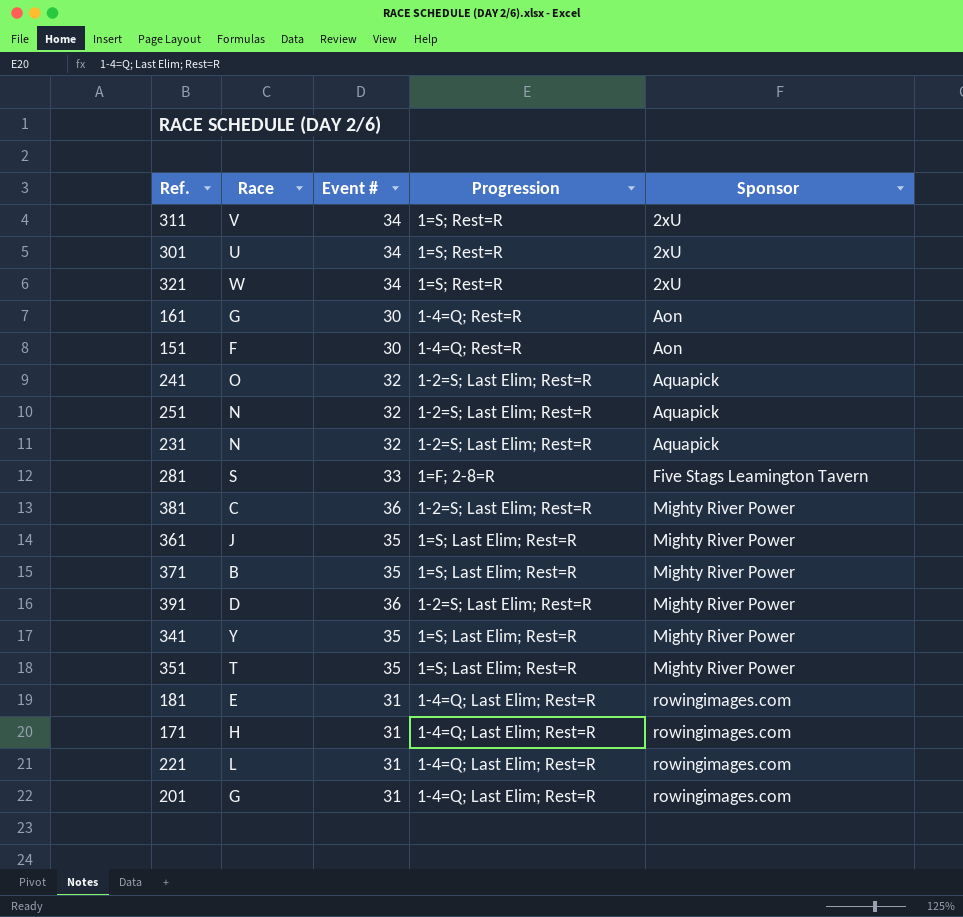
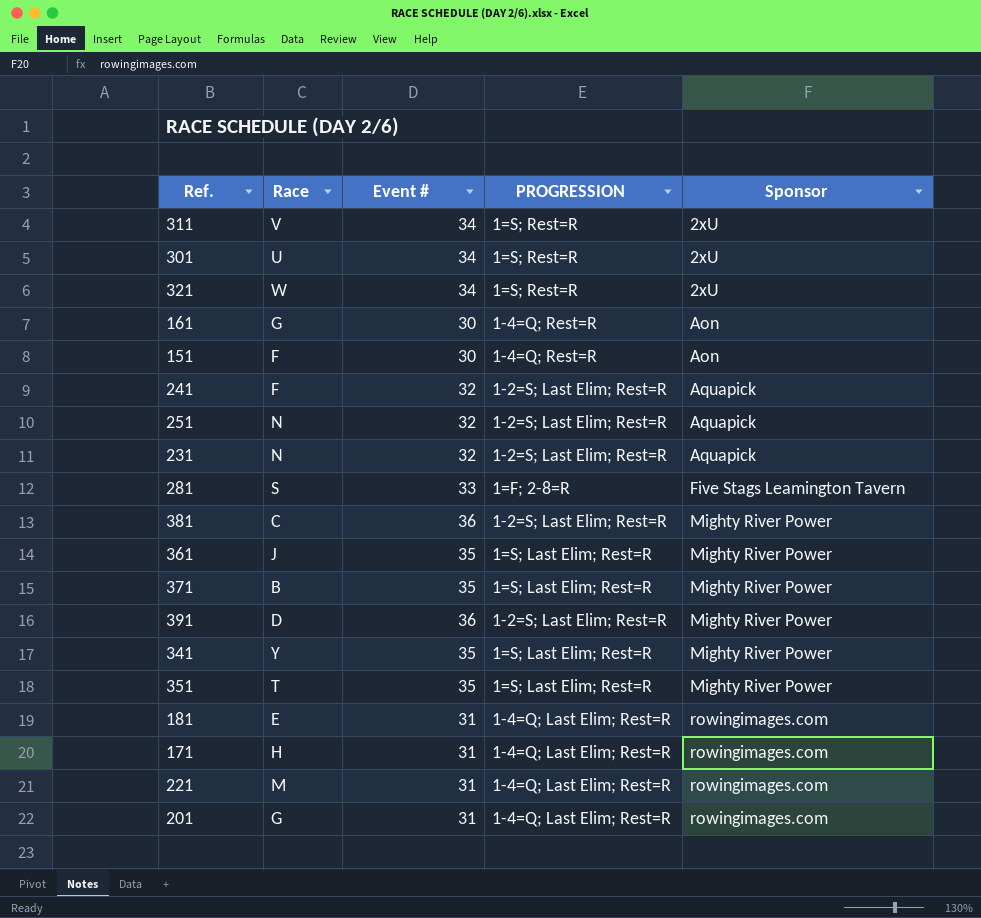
column name: Progression -> PROGRESSION
241 | Race: O -> F
221 | Race: L -> M

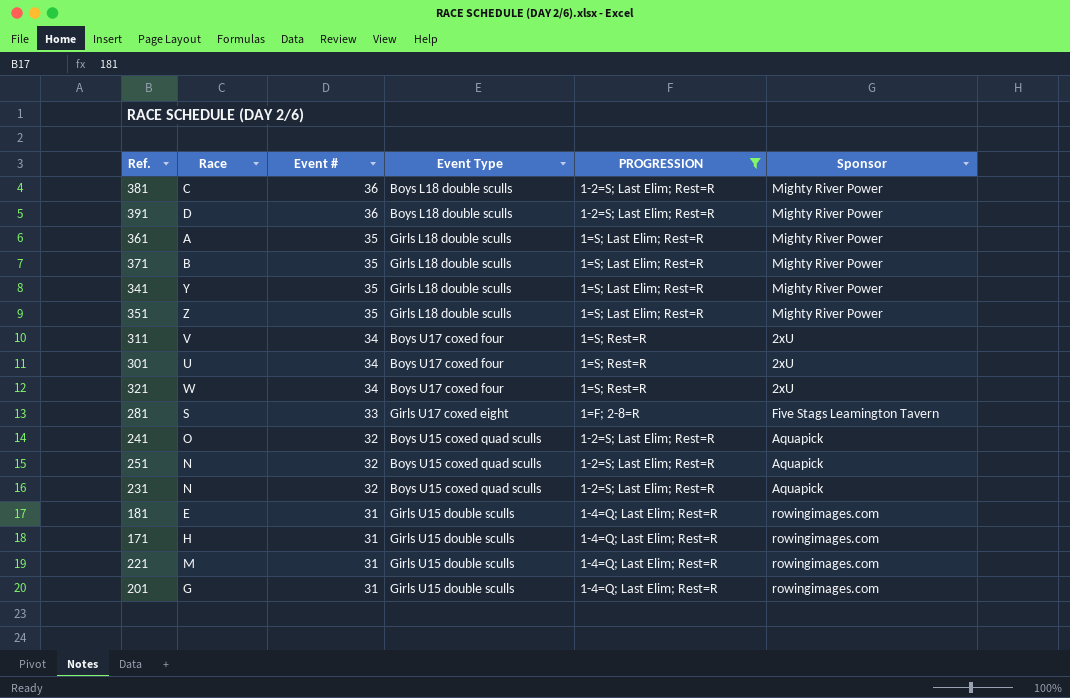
filter: none -> PROGRESSION != 1-4=Q; Rest=R
row order: Sponsor ascending -> Event # descending
column Event Type | position: none -> 4
361 | Race: J -> A
351 | Race: T -> Z
241 | Race: F -> O

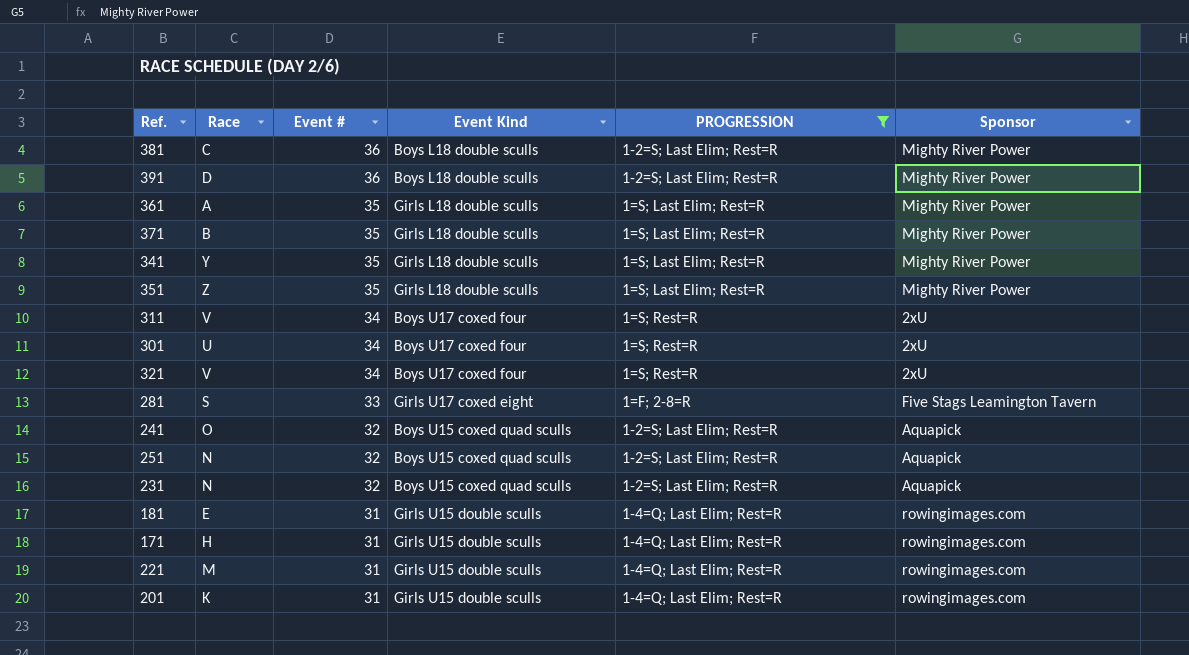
column name: Event Type -> Event Kind
321 | Race: W -> V
201 | Race: G -> K

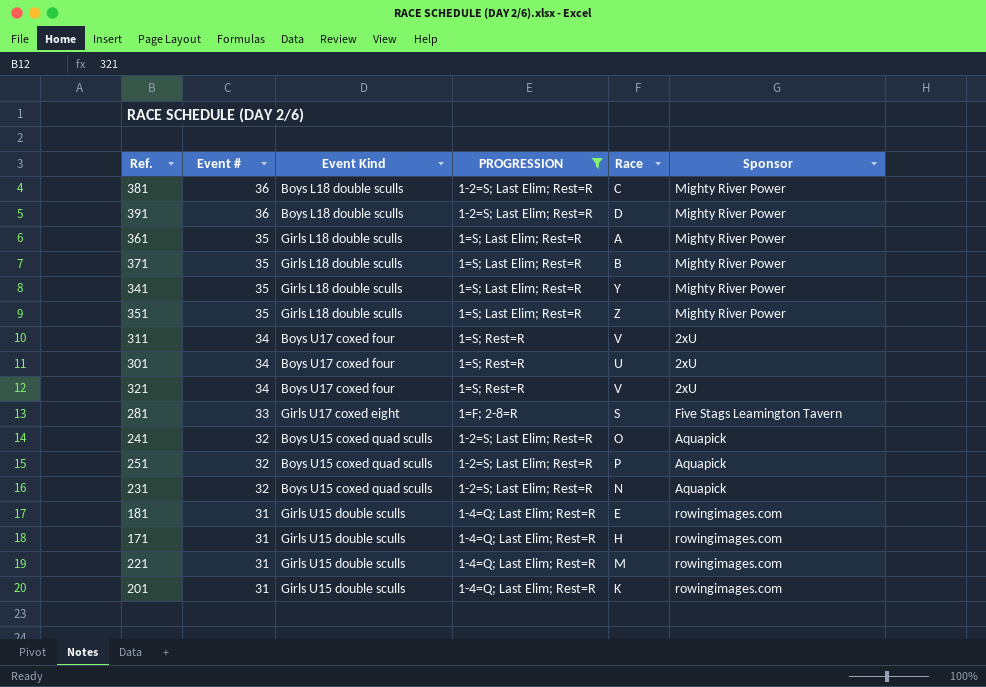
column Race | position: 2 -> 5
251 | Race: N -> P

